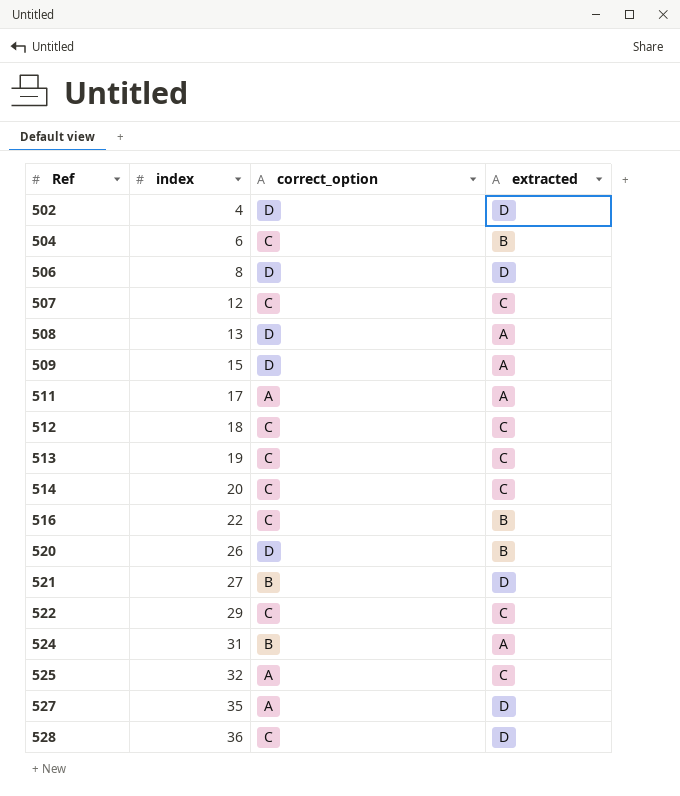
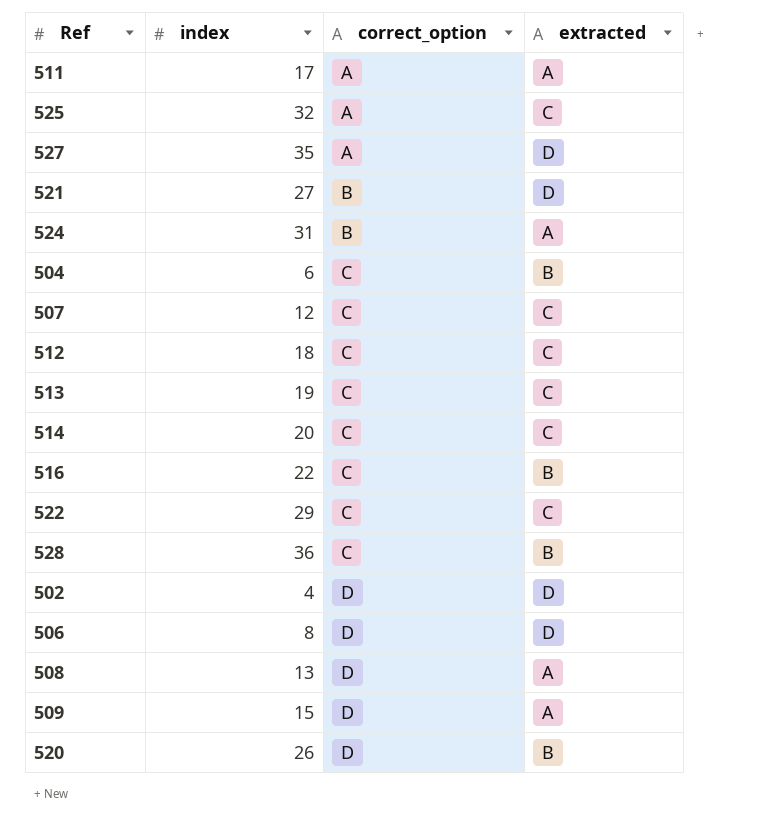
row order: Ref ascending -> correct_option ascending
528 | extracted: D -> B

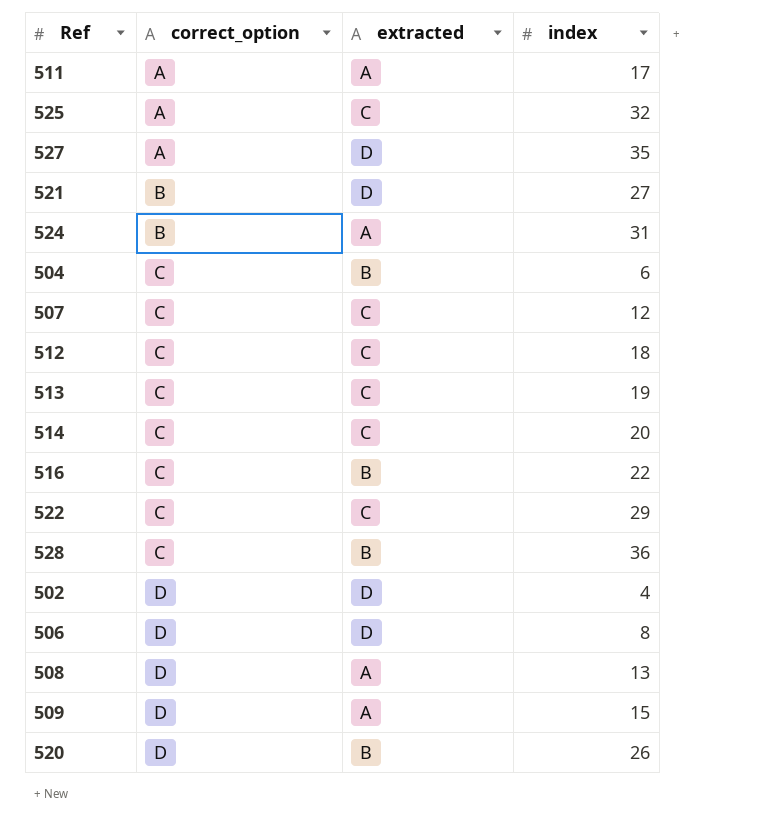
column index | position: 2 -> 4

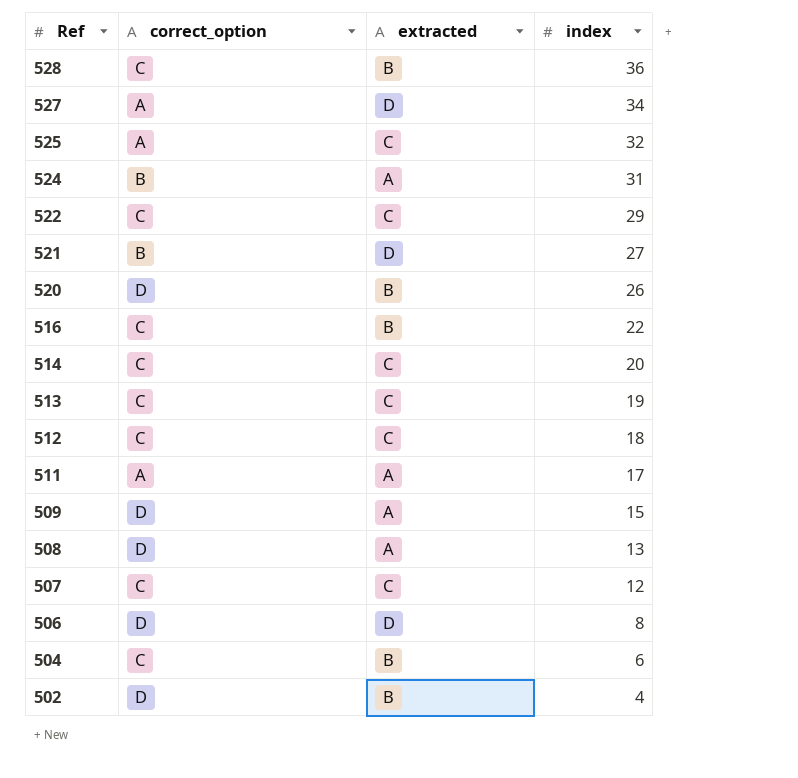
row order: correct_option ascending -> Ref descending
527 | index: 35 -> 34
502 | extracted: D -> B

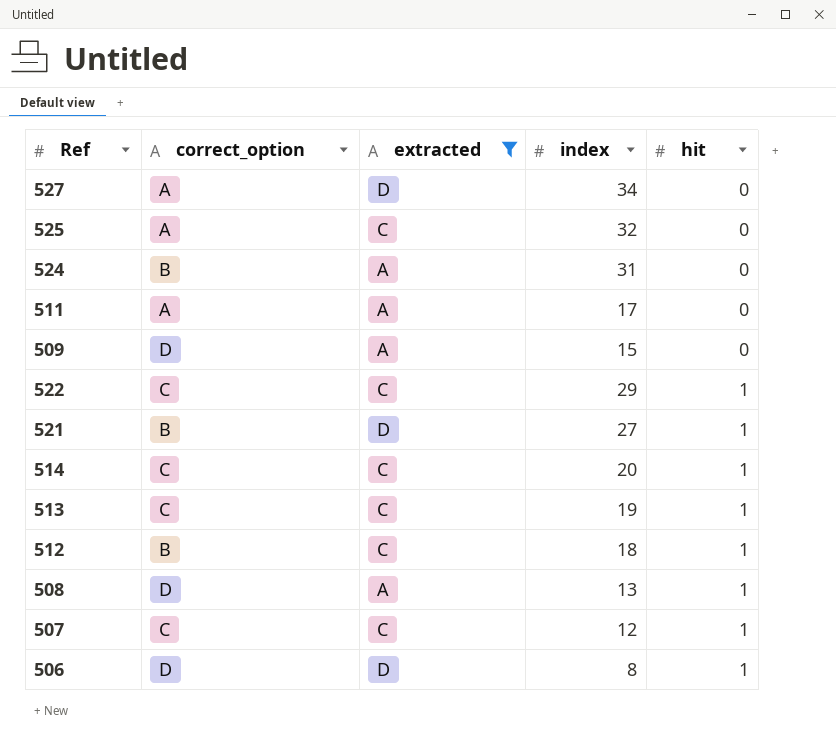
filter: none -> extracted != B
row order: Ref descending -> hit ascending
column hit | position: none -> 5
512 | correct_option: C -> B

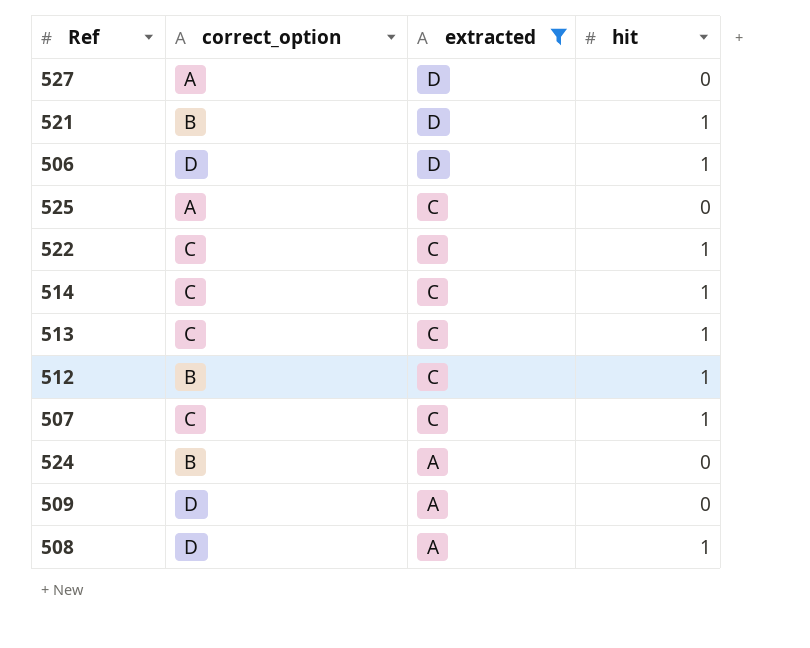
row order: hit ascending -> extracted descending
column index | position: 4 -> none
row 511: A | A | 17 | 0 -> none

